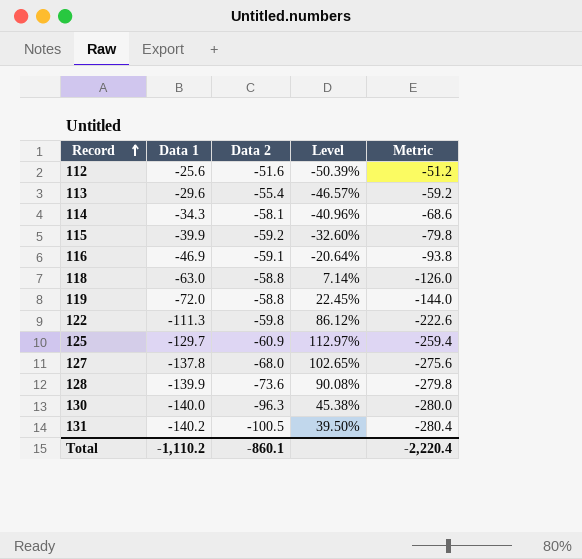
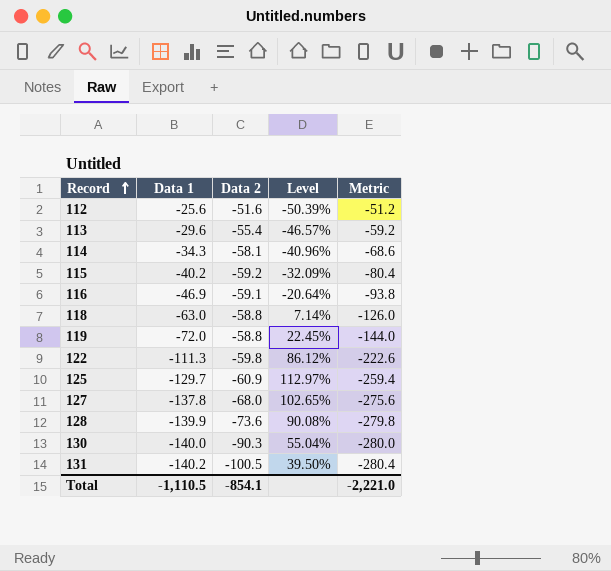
115 | Data 1: -39.9 -> -40.2
115 | Level: -32.60% -> -32.09%
115 | Metric: -79.8 -> -80.4
130 | Data 2: -96.3 -> -90.3
130 | Level: 45.38% -> 55.04%
Total | Data 1: -1,110.2 -> -1,110.5
Total | Data 2: -860.1 -> -854.1
Total | Metric: -2,220.4 -> -2,221.0

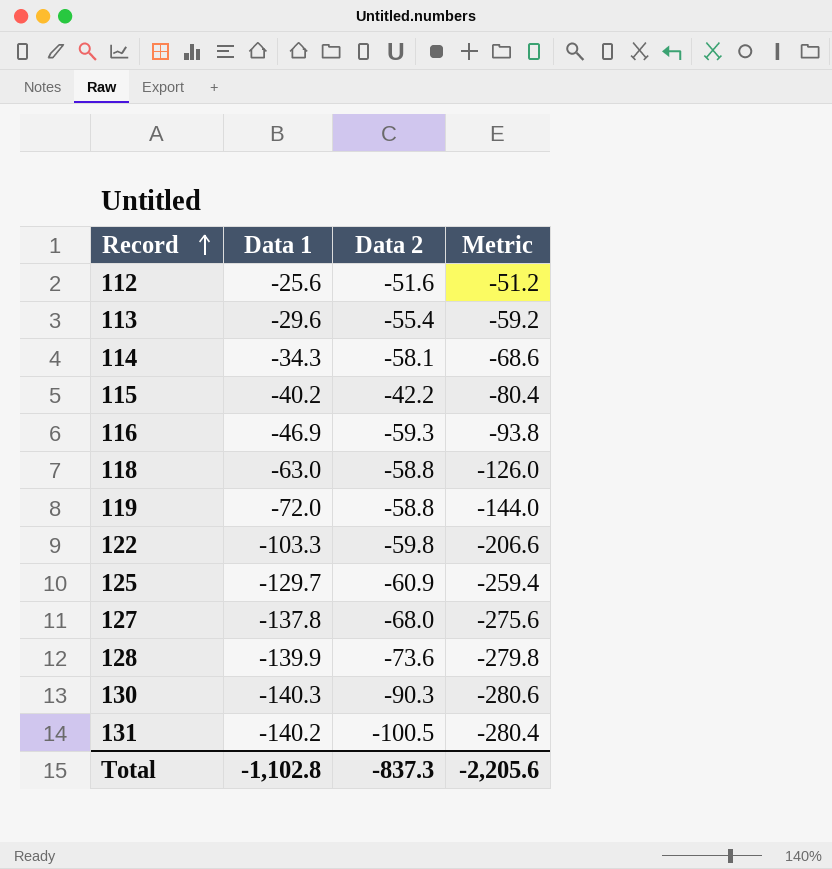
column Level | formula: ([Data 1] - [Data 2]) / [Data 2] -> none
115 | Data 2: -59.2 -> -42.2
116 | Data 2: -59.1 -> -59.3
122 | Data 1: -111.3 -> -103.3
122 | Metric: -222.6 -> -206.6
130 | Data 1: -140.0 -> -140.3
130 | Metric: -280.0 -> -280.6
Total | Data 1: -1,110.5 -> -1,102.8
Total | Data 2: -854.1 -> -837.3
Total | Metric: -2,221.0 -> -2,205.6

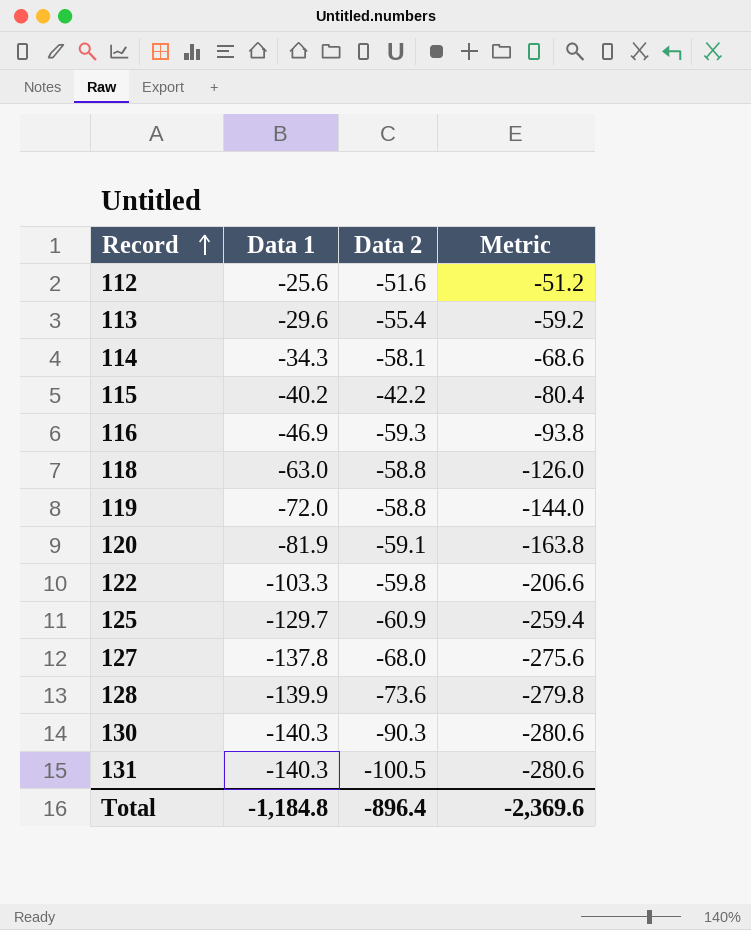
row 120: none -> -81.9 | -59.1 | -163.8
131 | Data 1: -140.2 -> -140.3
131 | Metric: -280.4 -> -280.6
Total | Data 1: -1,102.8 -> -1,184.8
Total | Data 2: -837.3 -> -896.4
Total | Metric: -2,205.6 -> -2,369.6

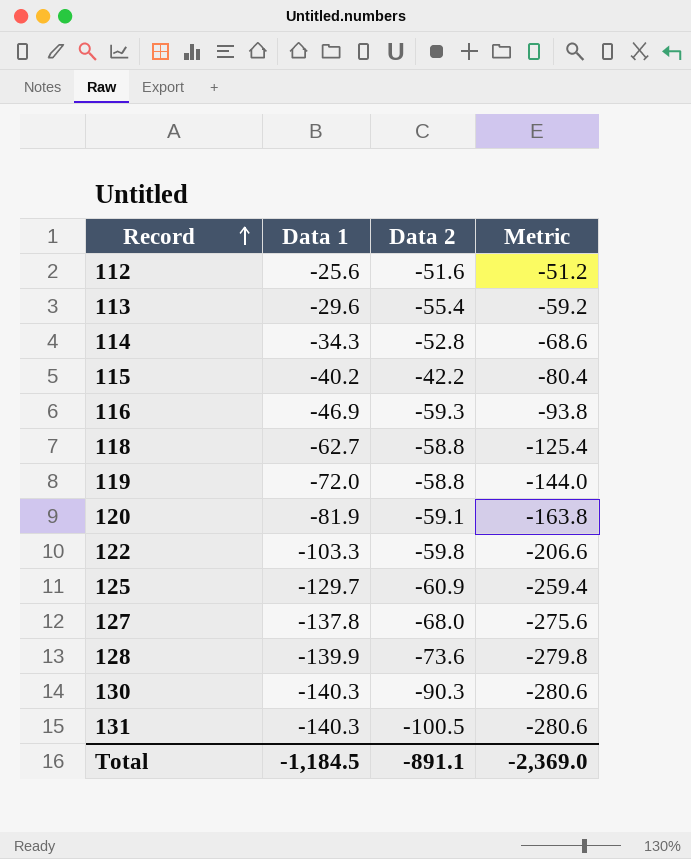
114 | Data 2: -58.1 -> -52.8
118 | Data 1: -63.0 -> -62.7
118 | Metric: -126.0 -> -125.4
Total | Data 1: -1,184.8 -> -1,184.5
Total | Data 2: -896.4 -> -891.1
Total | Metric: -2,369.6 -> -2,369.0

